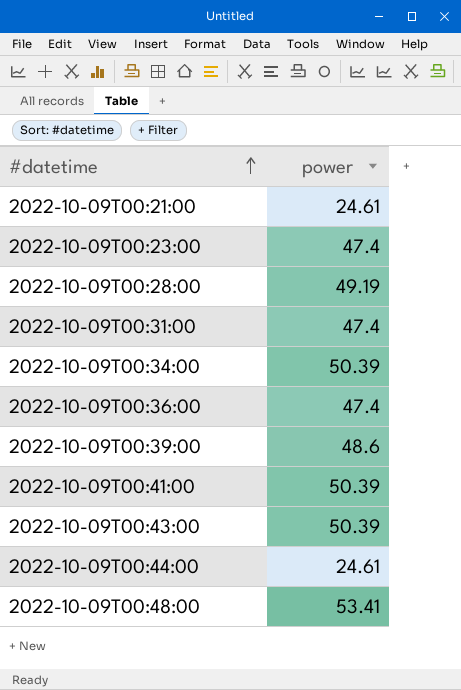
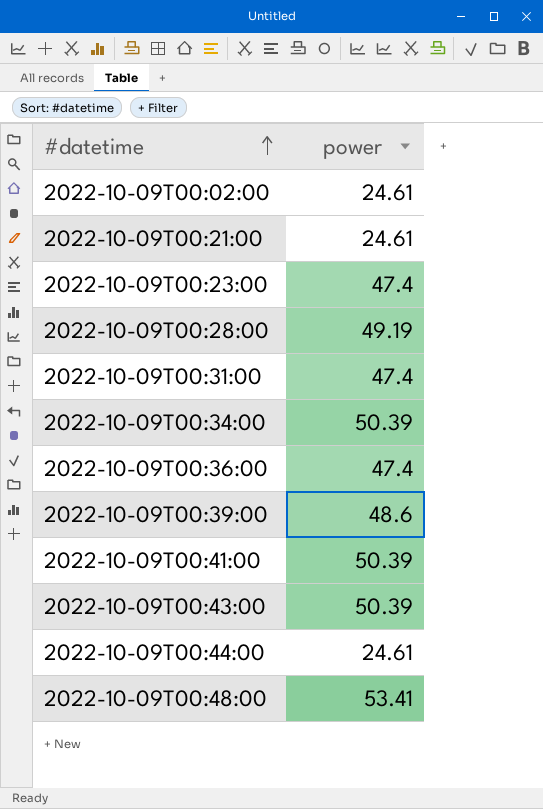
row 2022-10-09T00:02:00: none -> 24.61

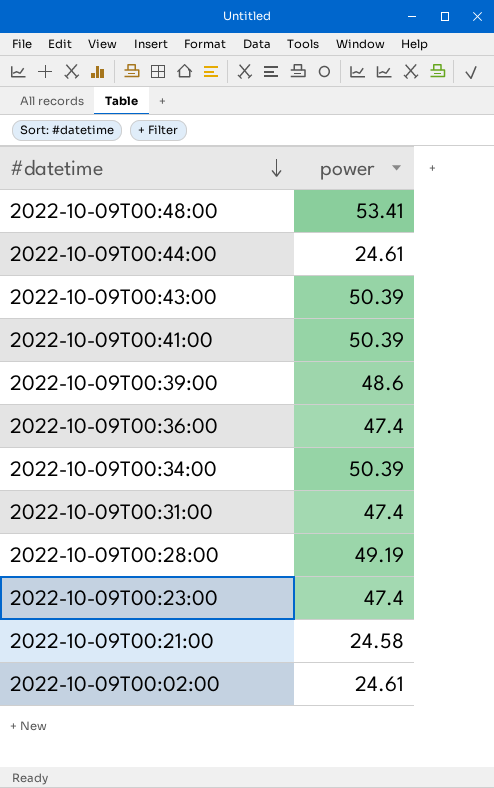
row order: #datetime ascending -> #datetime descending
2022-10-09T00:21:00 | power: 24.61 -> 24.58

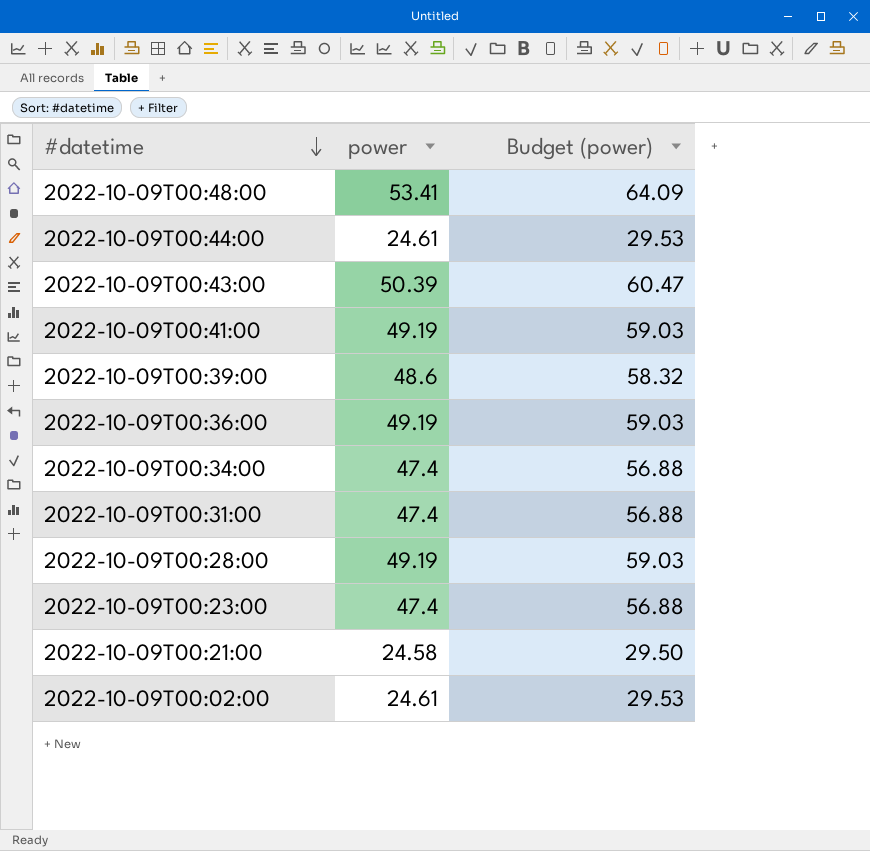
column Budget (power) | formula: none -> [power] * 1.2
2022-10-09T00:41:00 | power: 50.39 -> 49.19
2022-10-09T00:36:00 | power: 47.4 -> 49.19
2022-10-09T00:34:00 | power: 50.39 -> 47.4

